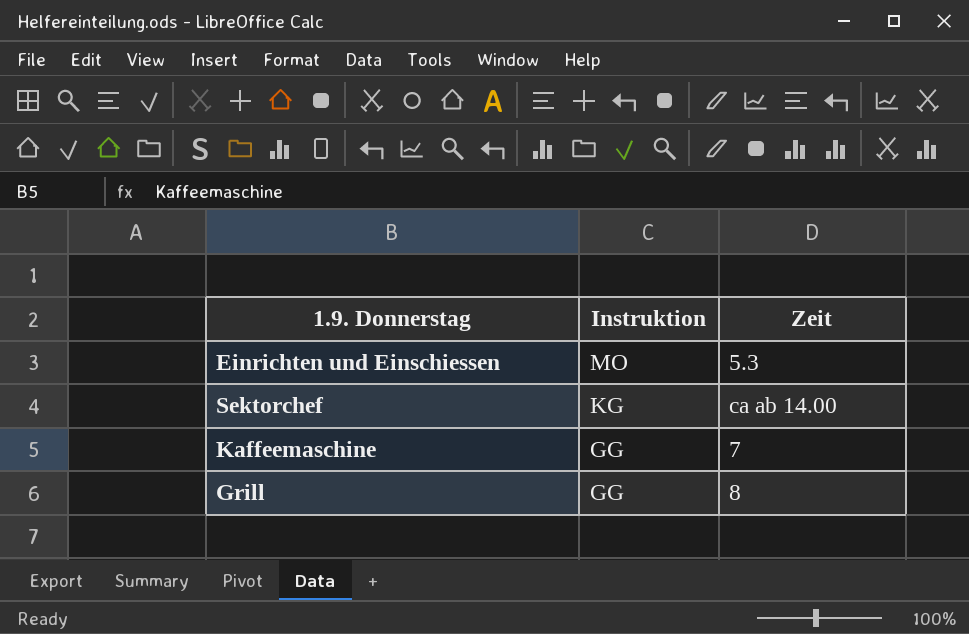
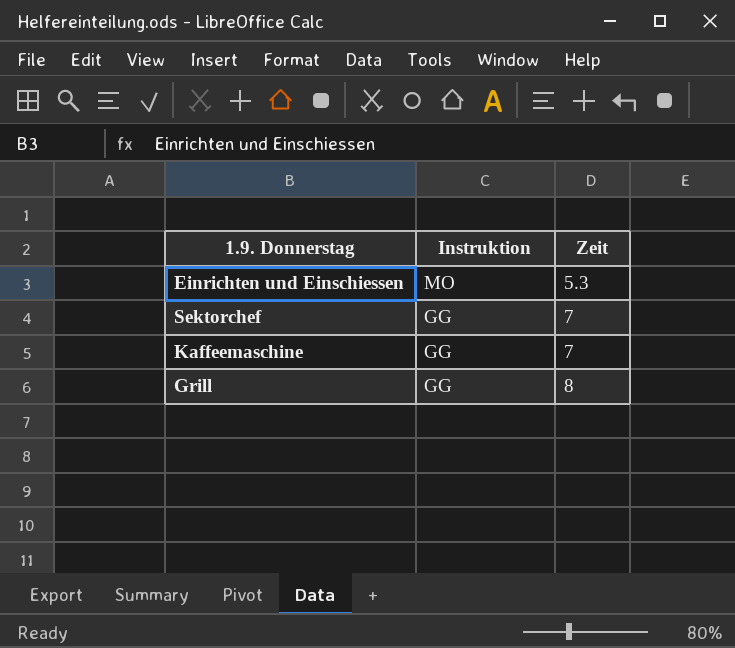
Sektorchef | Instruktion: KG -> GG
Sektorchef | Zeit: ca ab 14.00 -> 7

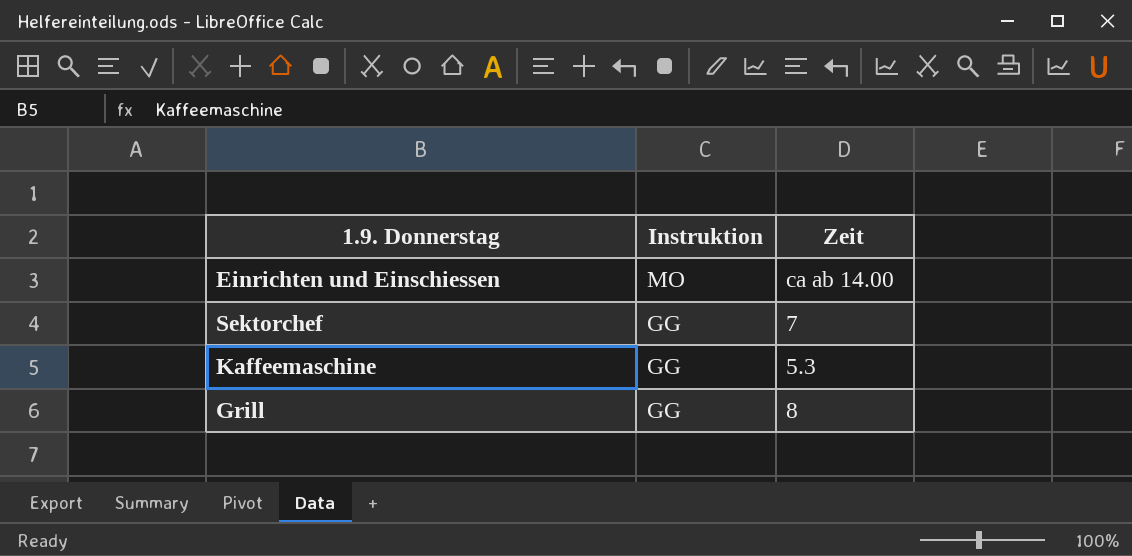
Einrichten und Einschiessen | Zeit: 5.3 -> ca ab 14.00
Kaffeemaschine | Zeit: 7 -> 5.3

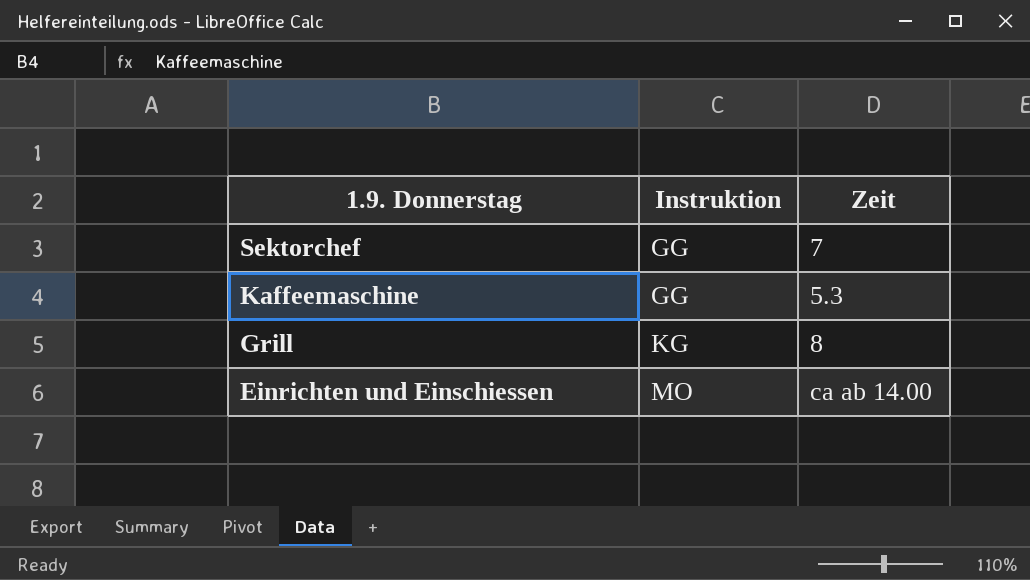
row order: Instruktion descending -> 1.9. Donnerstag descending
Grill | Instruktion: GG -> KG

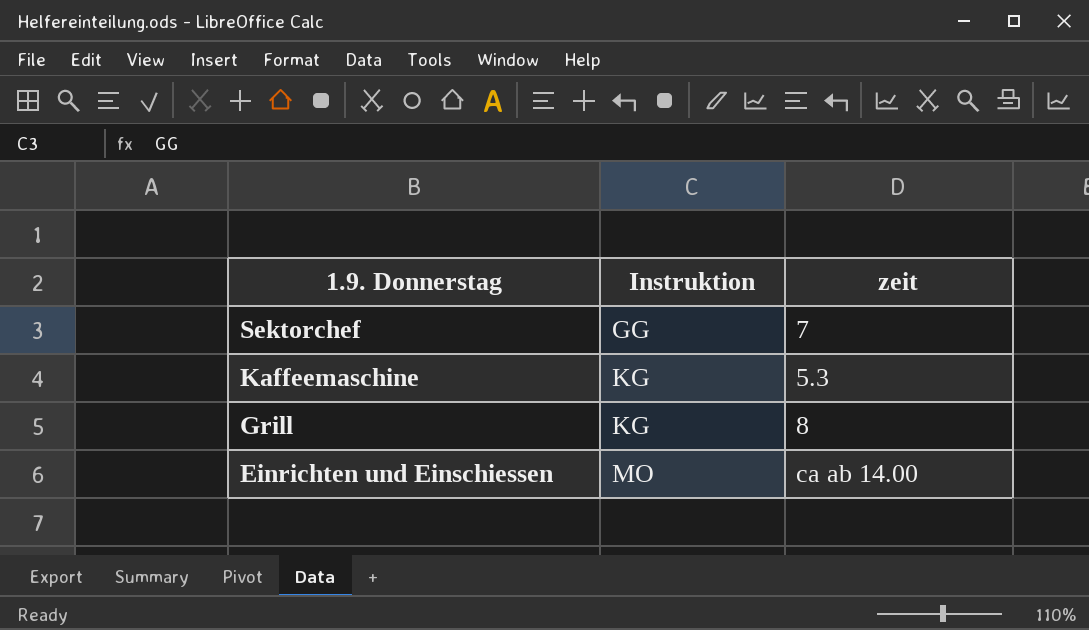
column name: Zeit -> zeit
Kaffeemaschine | Instruktion: GG -> KG

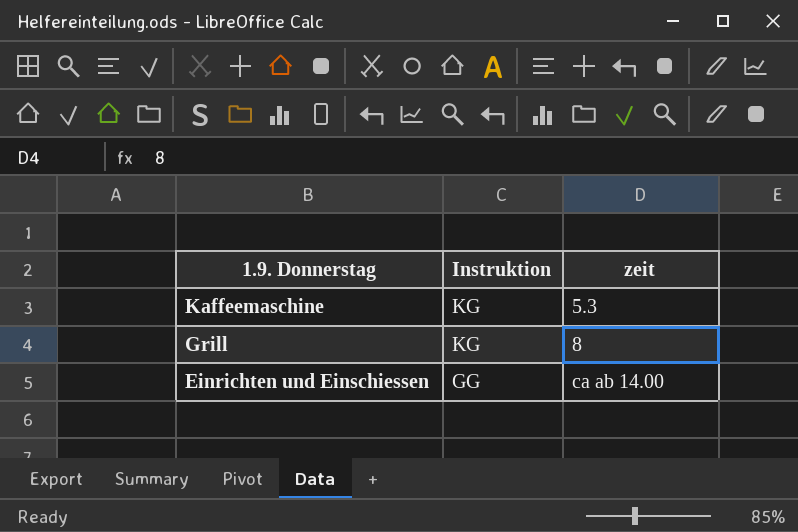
row Sektorchef: GG | 7 -> none
Einrichten und Einschiessen | Instruktion: MO -> GG

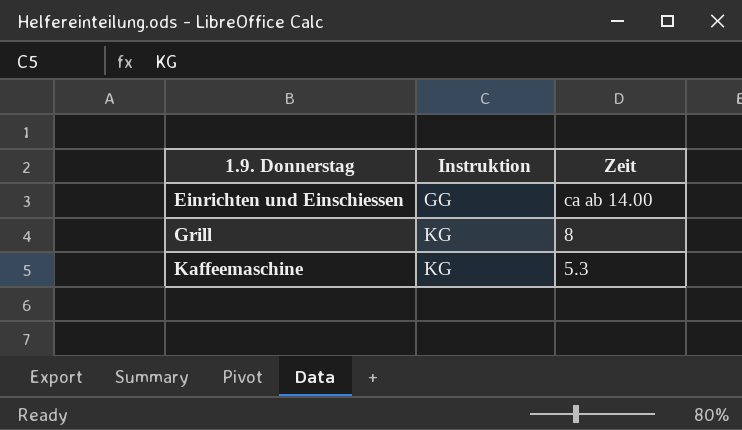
row order: 1.9. Donnerstag descending -> 1.9. Donnerstag ascending
column name: zeit -> Zeit

